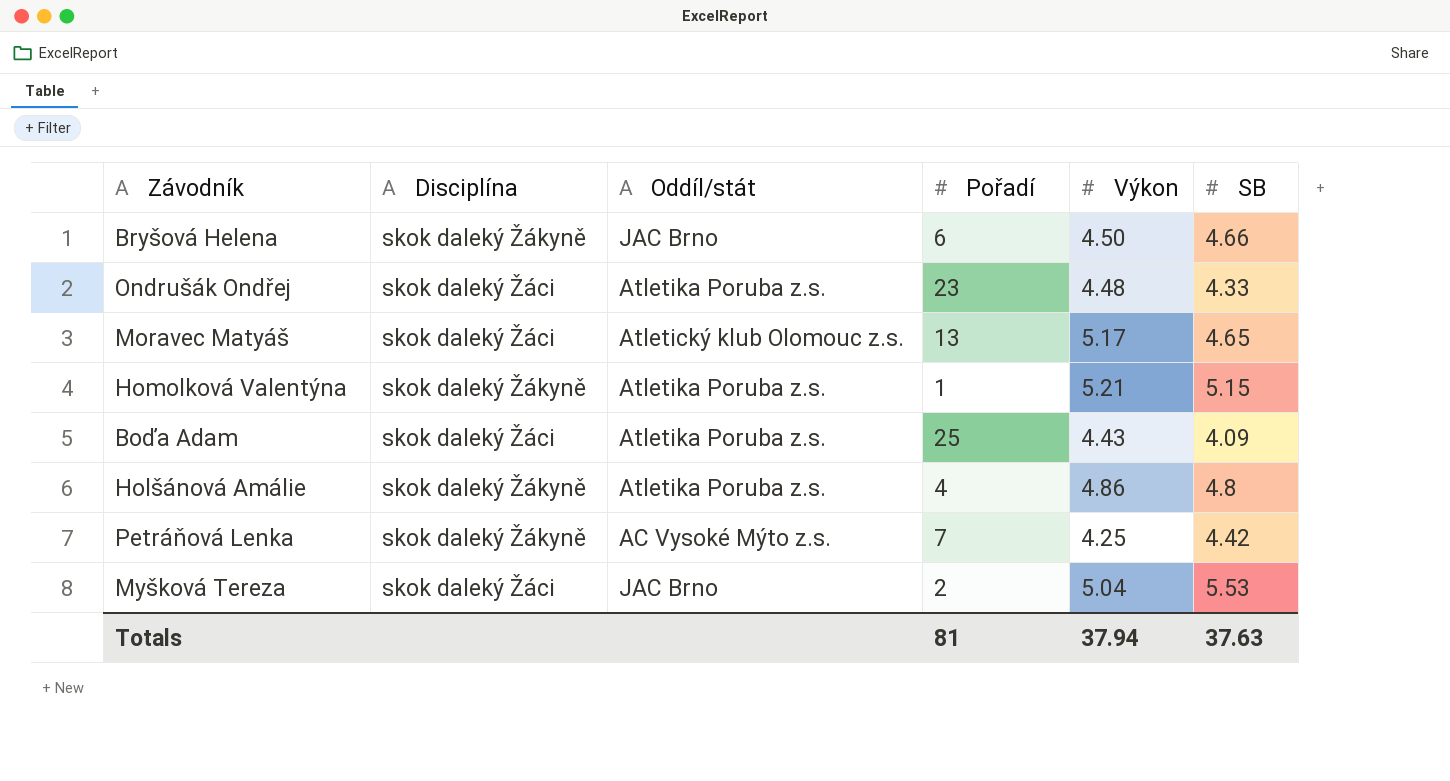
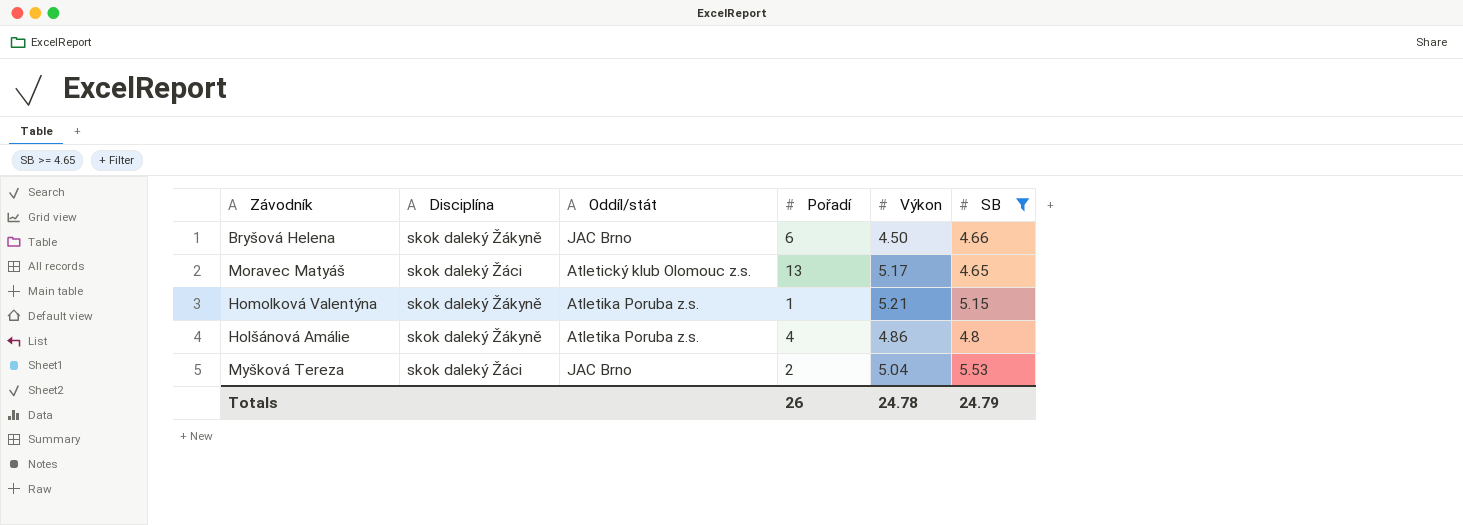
filter: none -> SB >= 4.65
Totals | Pořadí: 81 -> 26
Totals | Výkon: 37.94 -> 24.78
Totals | SB: 37.63 -> 24.79

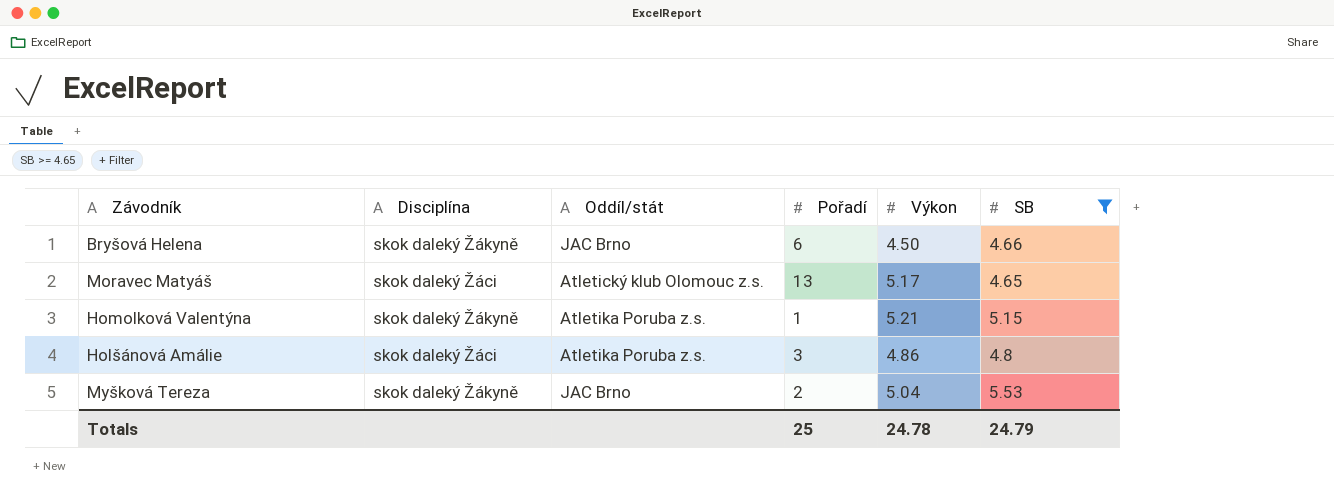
Holšánová Amálie | Disciplína: skok daleký Žákyně -> skok daleký Žáci
Holšánová Amálie | Pořadí: 4 -> 3
Myšková Tereza | Disciplína: skok daleký Žáci -> skok daleký Žákyně
Totals | Pořadí: 26 -> 25

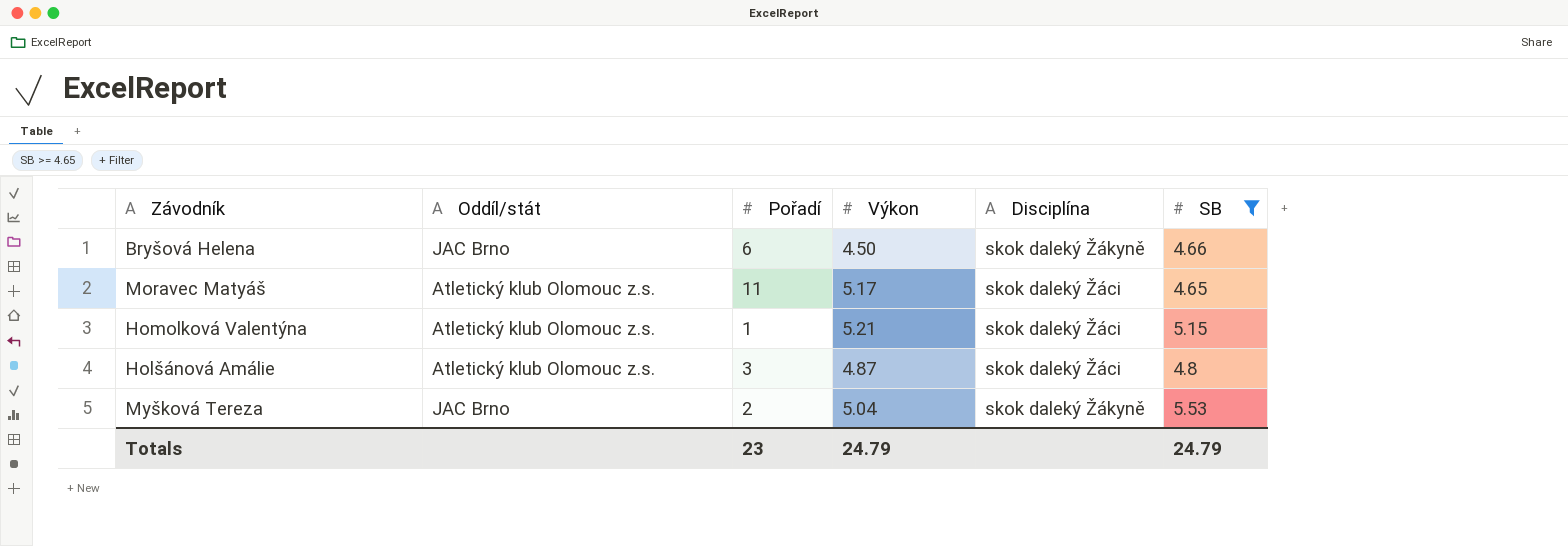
column Disciplína | position: 2 -> 5
Moravec Matyáš | Pořadí: 13 -> 11
Homolková Valentýna | Oddíl/stát: Atletika Poruba z.s. -> Atletický klub Olomouc z.s.
Homolková Valentýna | Disciplína: skok daleký Žákyně -> skok daleký Žáci
Holšánová Amálie | Oddíl/stát: Atletika Poruba z.s. -> Atletický klub Olomouc z.s.
Holšánová Amálie | Výkon: 4.86 -> 4.87
Totals | Pořadí: 25 -> 23
Totals | Výkon: 24.78 -> 24.79

